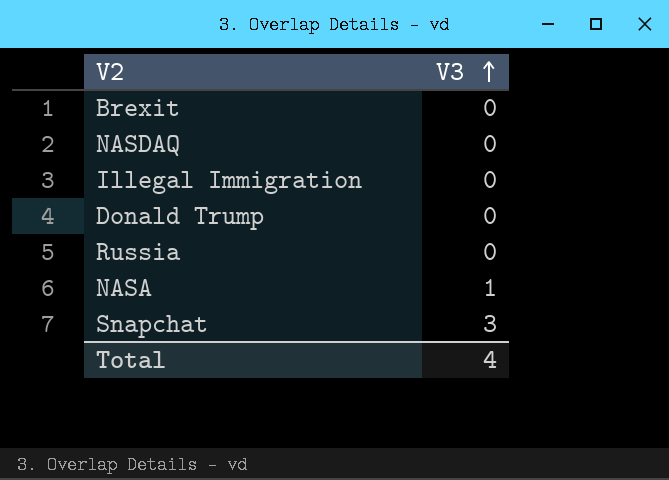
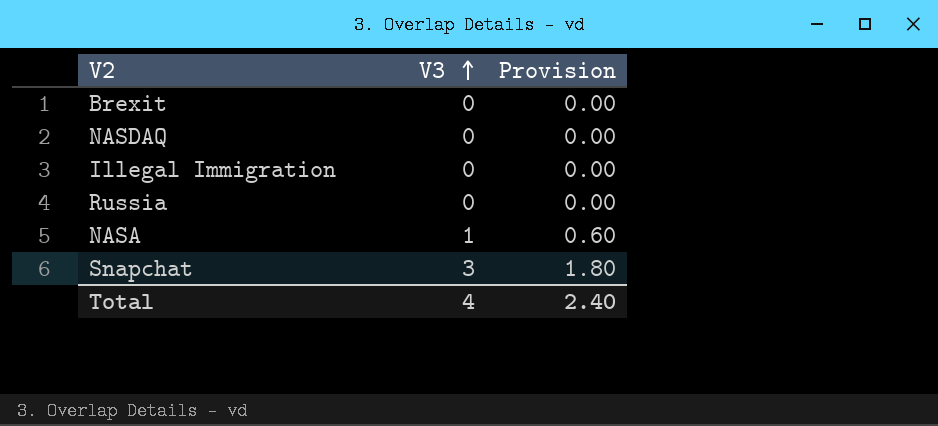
column Provision | formula: none -> [V3] * 0.6
row Donald Trump: 0 -> none

